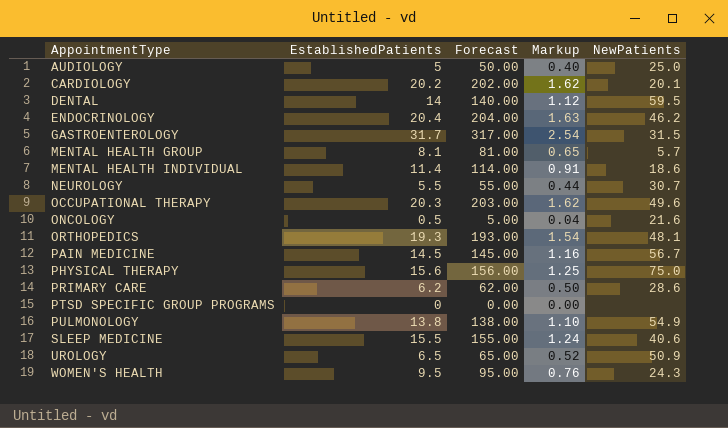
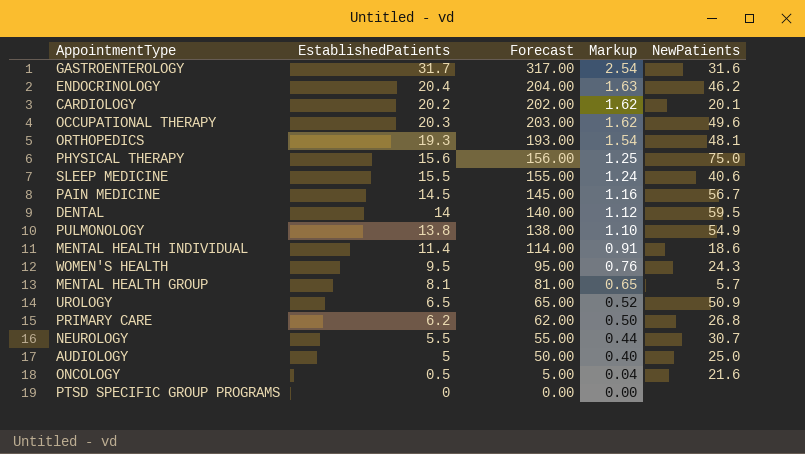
row order: AppointmentType ascending -> Markup descending
GASTROENTEROLOGY | NewPatients: 31.5 -> 31.6
PRIMARY CARE | NewPatients: 28.6 -> 26.8

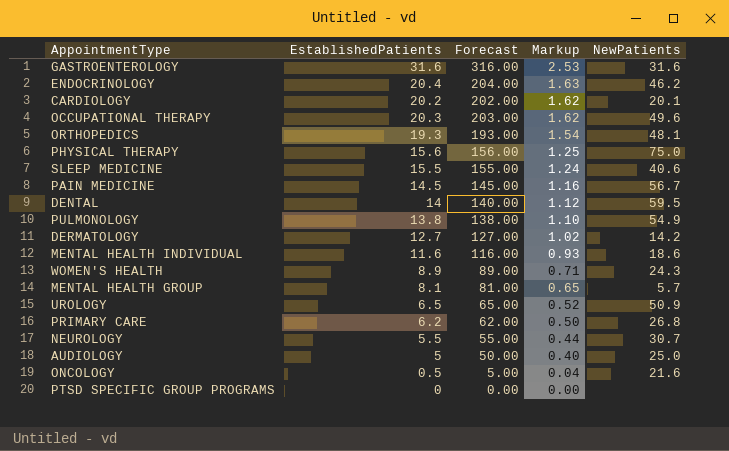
GASTROENTEROLOGY | EstablishedPatients: 31.7 -> 31.6
GASTROENTEROLOGY | Forecast: 317.00 -> 316.00
GASTROENTEROLOGY | Markup: 2.54 -> 2.53
row DERMATOLOGY: none -> 12.7 | 127.00 | 1.02 | 14.2
MENTAL HEALTH INDIVIDUAL | EstablishedPatients: 11.4 -> 11.6
MENTAL HEALTH INDIVIDUAL | Forecast: 114.00 -> 116.00
MENTAL HEALTH INDIVIDUAL | Markup: 0.91 -> 0.93
WOMEN'S HEALTH | EstablishedPatients: 9.5 -> 8.9
WOMEN'S HEALTH | Forecast: 95.00 -> 89.00
WOMEN'S HEALTH | Markup: 0.76 -> 0.71

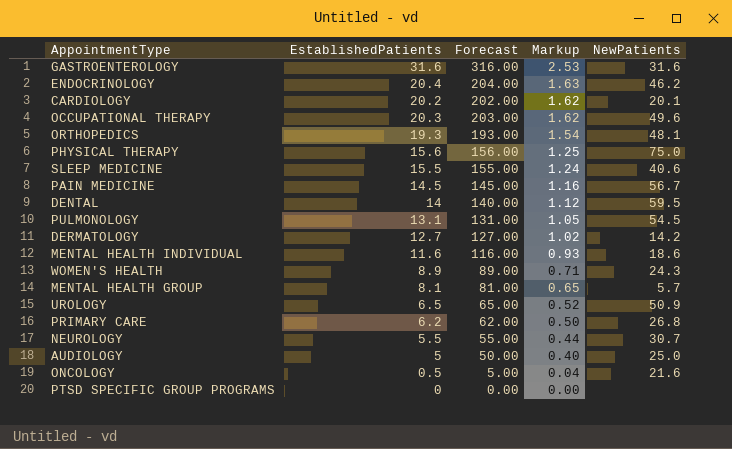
PULMONOLOGY | EstablishedPatients: 13.8 -> 13.1
PULMONOLOGY | Forecast: 138.00 -> 131.00
PULMONOLOGY | Markup: 1.10 -> 1.05
PULMONOLOGY | NewPatients: 54.9 -> 54.5

